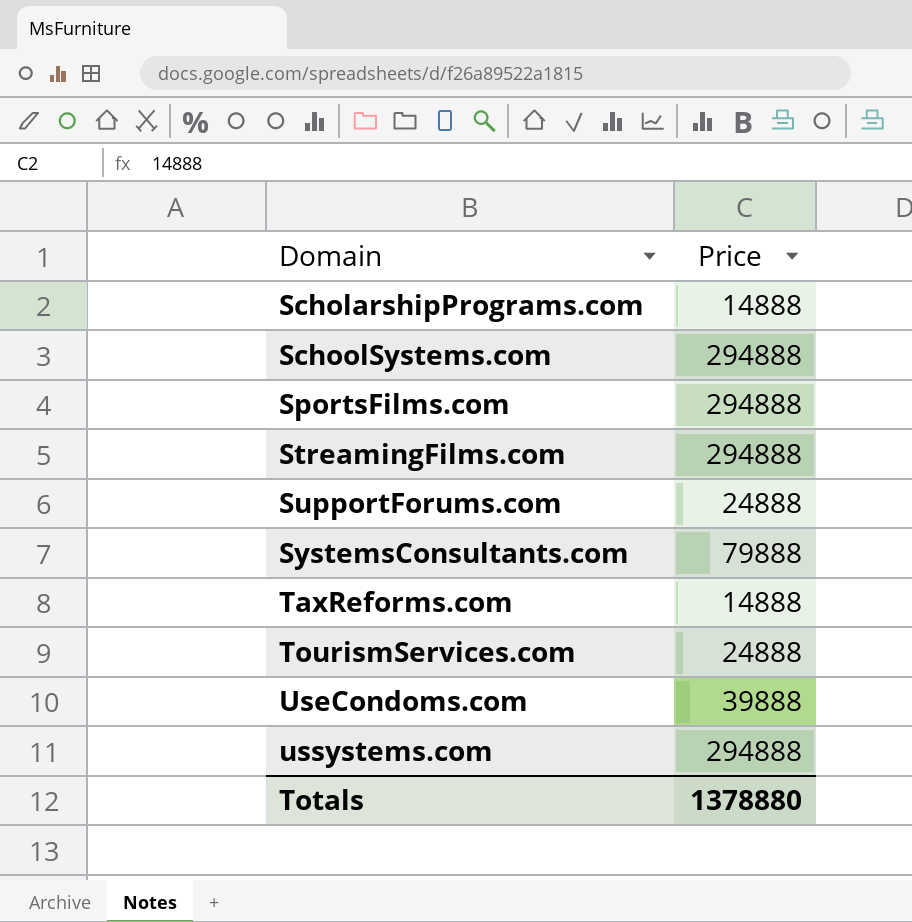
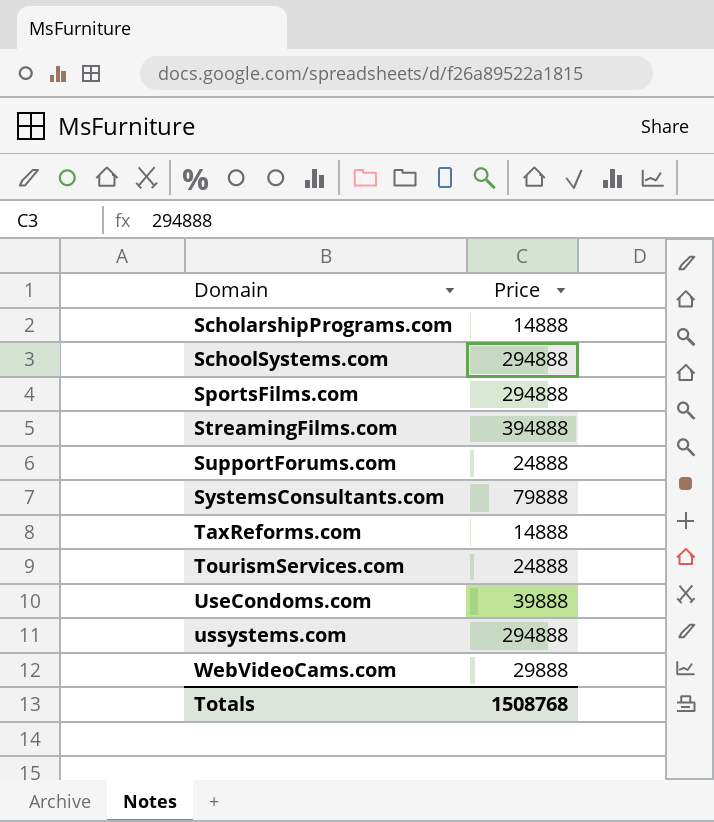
StreamingFilms.com | Price: 294888 -> 394888
row WebVideoCams.com: none -> 29888
Totals | Price: 1378880 -> 1508768

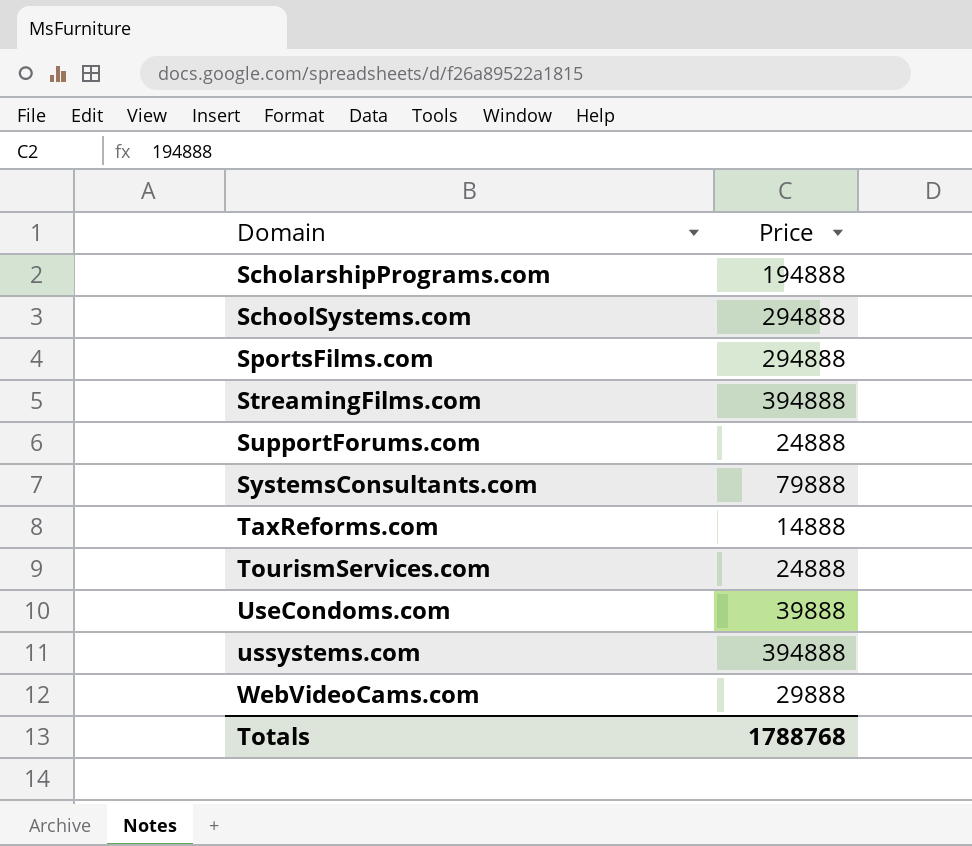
ScholarshipPrograms.com | Price: 14888 -> 194888
ussystems.com | Price: 294888 -> 394888
Totals | Price: 1508768 -> 1788768

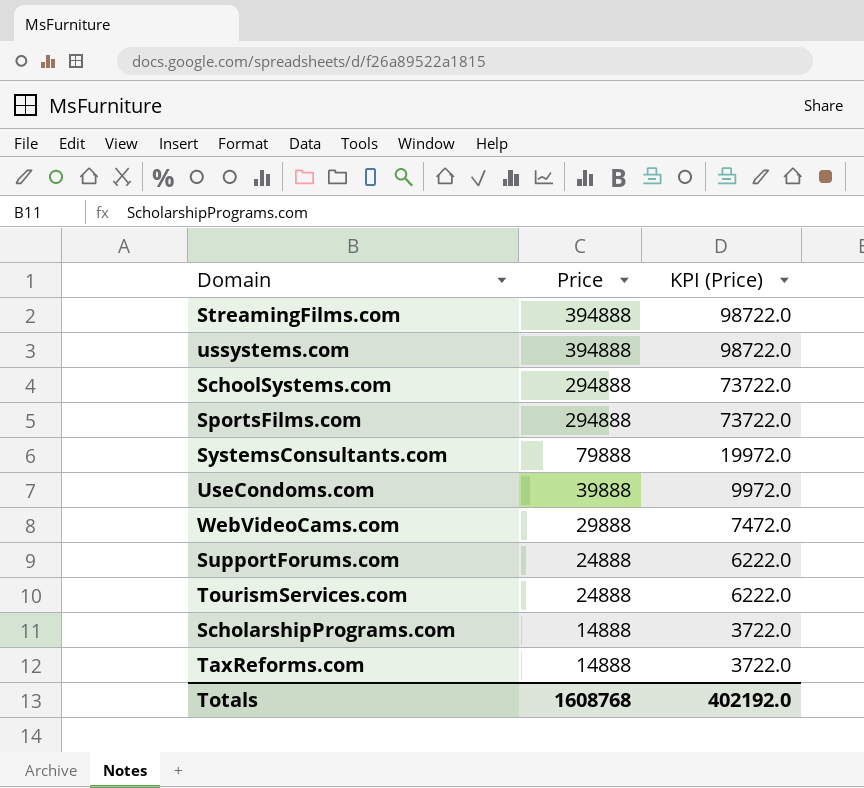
row order: Domain ascending -> Price descending
column KPI (Price) | formula: none -> [Price] * 0.25
ScholarshipPrograms.com | Price: 194888 -> 14888
Totals | Price: 1788768 -> 1608768

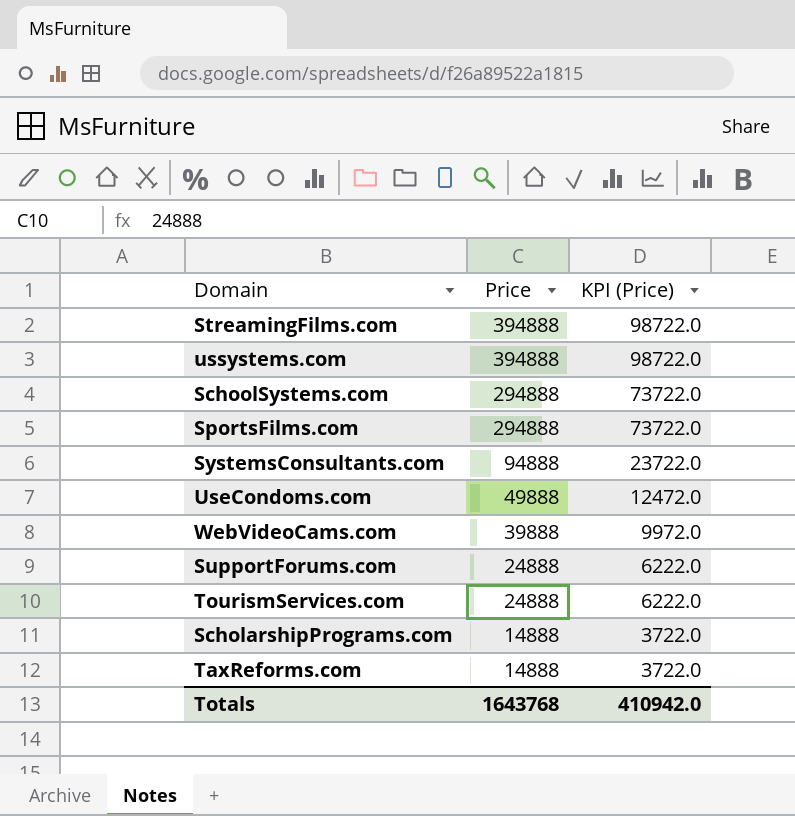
SystemsConsultants.com | Price: 79888 -> 94888
SystemsConsultants.com | KPI (Price): 19972.0 -> 23722.0
UseCondoms.com | Price: 39888 -> 49888
UseCondoms.com | KPI (Price): 9972.0 -> 12472.0
WebVideoCams.com | Price: 29888 -> 39888
WebVideoCams.com | KPI (Price): 7472.0 -> 9972.0
Totals | Price: 1608768 -> 1643768
Totals | KPI (Price): 402192.0 -> 410942.0

